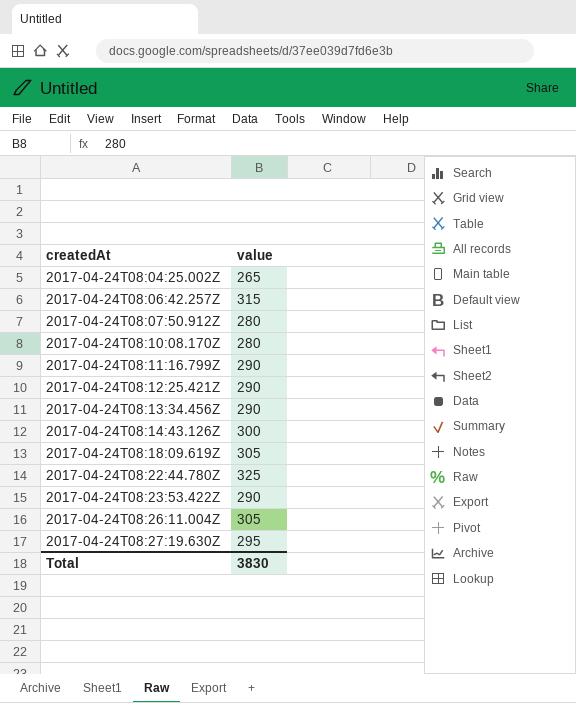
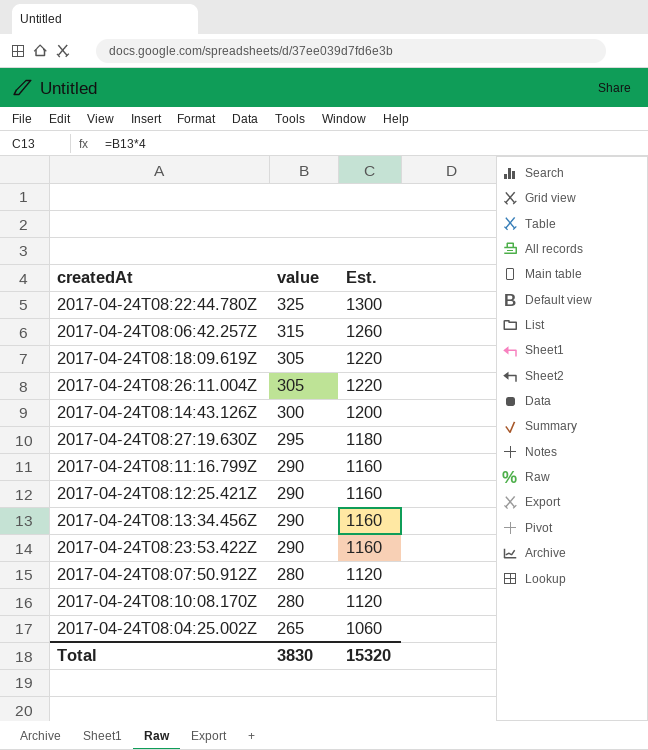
row order: createdAt ascending -> value descending
column Est. | formula: none -> [value] * 4

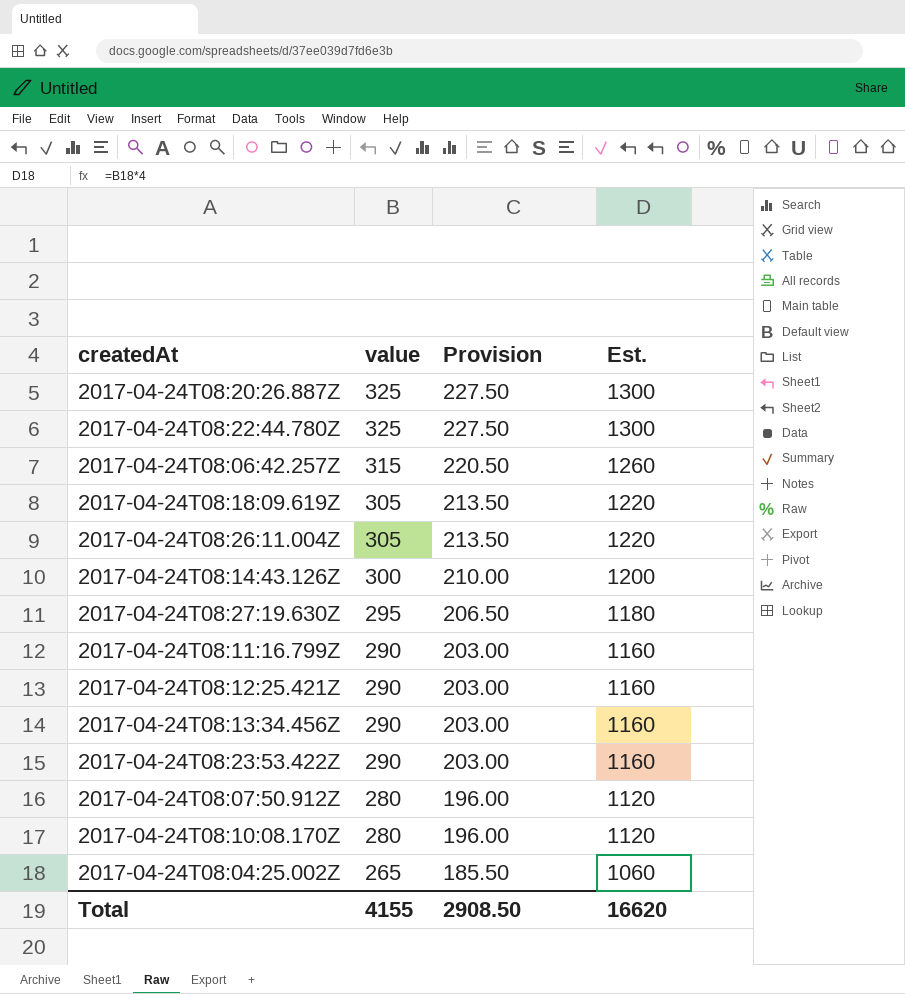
column Provision | formula: none -> [value] * 0.7
row 2017-04-24T08:20:26.887Z: none -> 325 | 227.50 | 1300
Total | value: 3830 -> 4155
Total | Est.: 15320 -> 16620

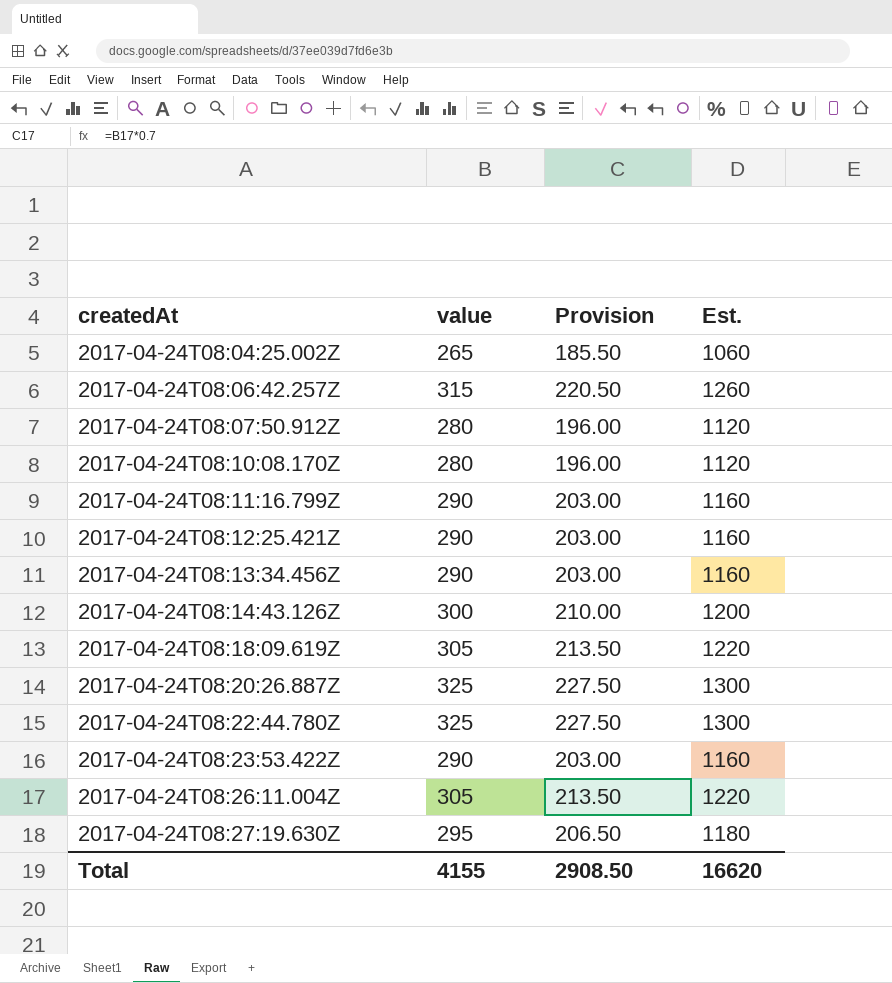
row order: value descending -> createdAt ascending

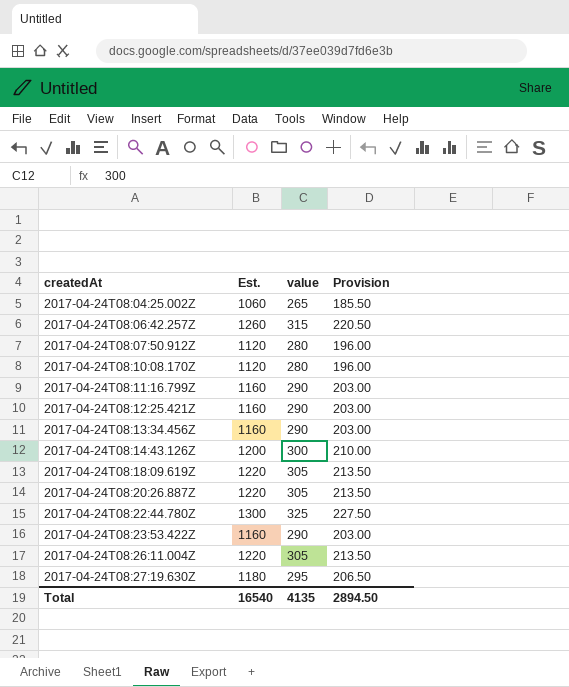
column Est. | position: 4 -> 2
2017-04-24T08:20:26.887Z | Est.: 1300 -> 1220
2017-04-24T08:20:26.887Z | value: 325 -> 305
2017-04-24T08:20:26.887Z | Provision: 227.50 -> 213.50
Total | Est.: 16620 -> 16540
Total | value: 4155 -> 4135
Total | Provision: 2908.50 -> 2894.50

